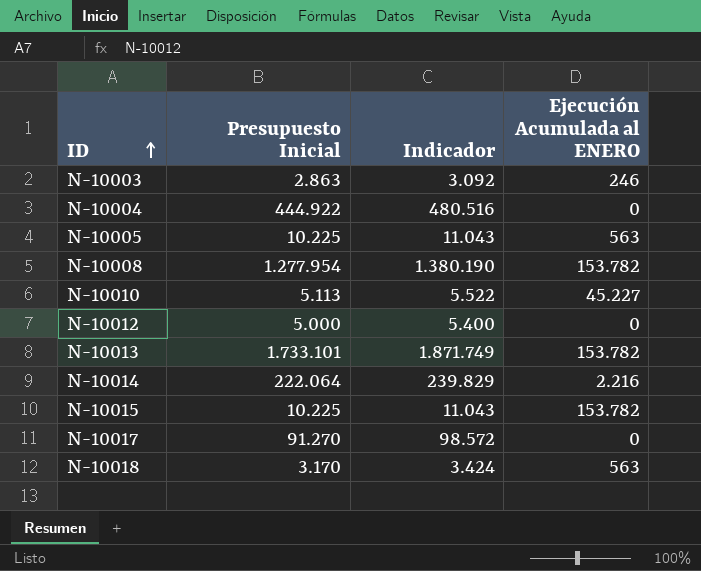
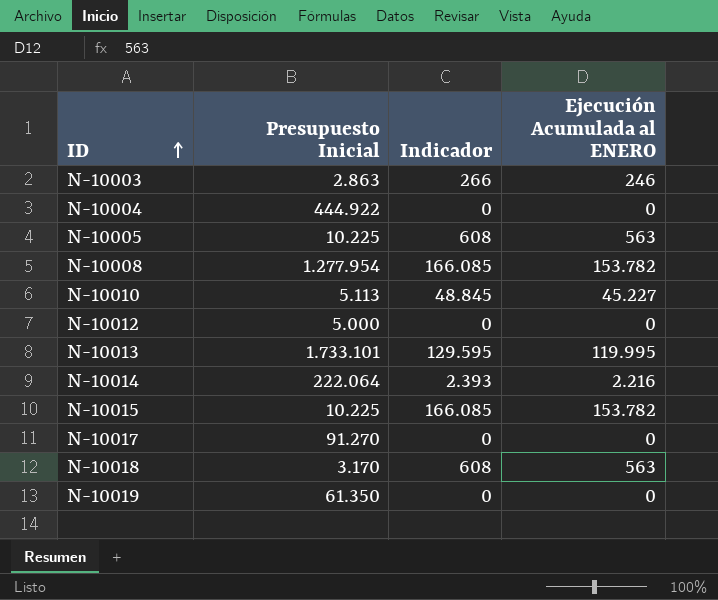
column Indicador | formula: [Presupuesto Inicial] * 1,08 -> [Ejecución Acumulada al ENERO] * 1,08
N-10013 | Ejecución Acumulada al ENERO: 153.782 -> 119.995
row N-10019: none -> 61.350 | 0 | 0

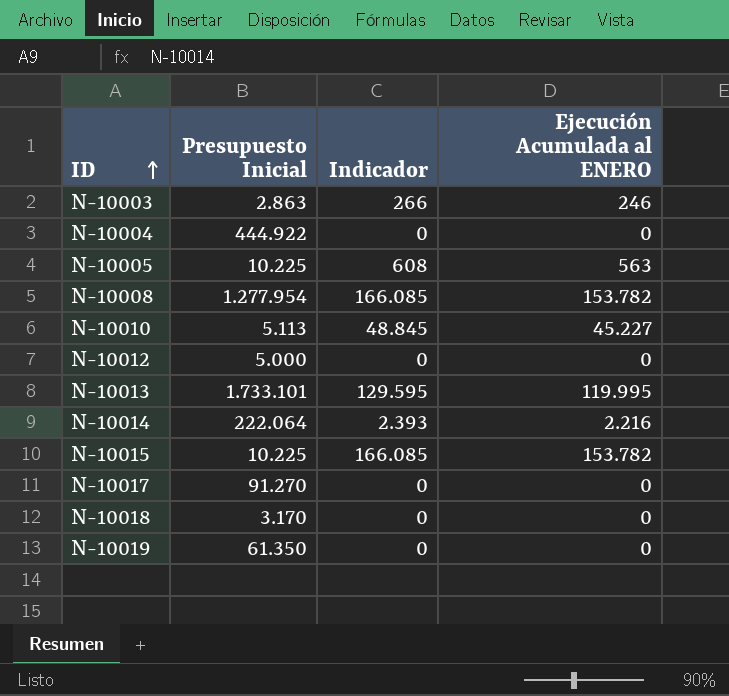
N-10018 | Indicador: 608 -> 0
N-10018 | Ejecución Acumulada al ENERO: 563 -> 0

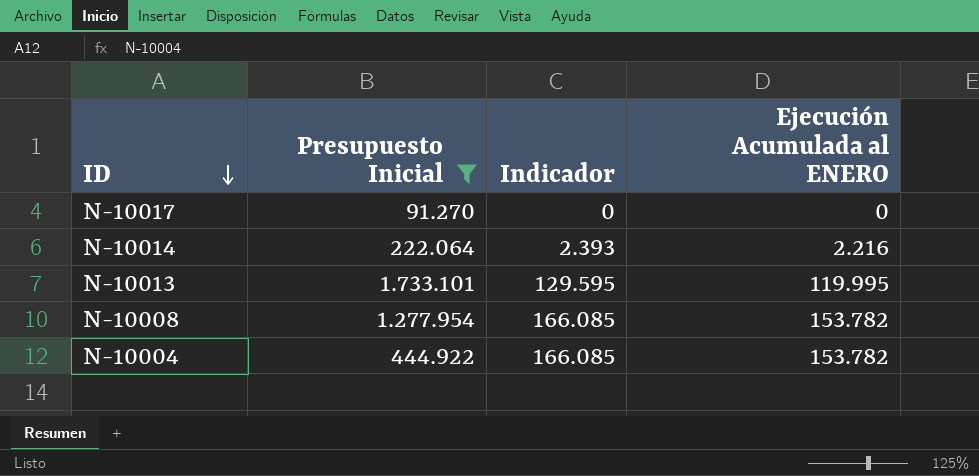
filter: none -> Presupuesto Inicial >= 91.270
row order: ID ascending -> ID descending
N-10004 | Indicador: 0 -> 166.085
N-10004 | Ejecución Acumulada al ENERO: 0 -> 153.782

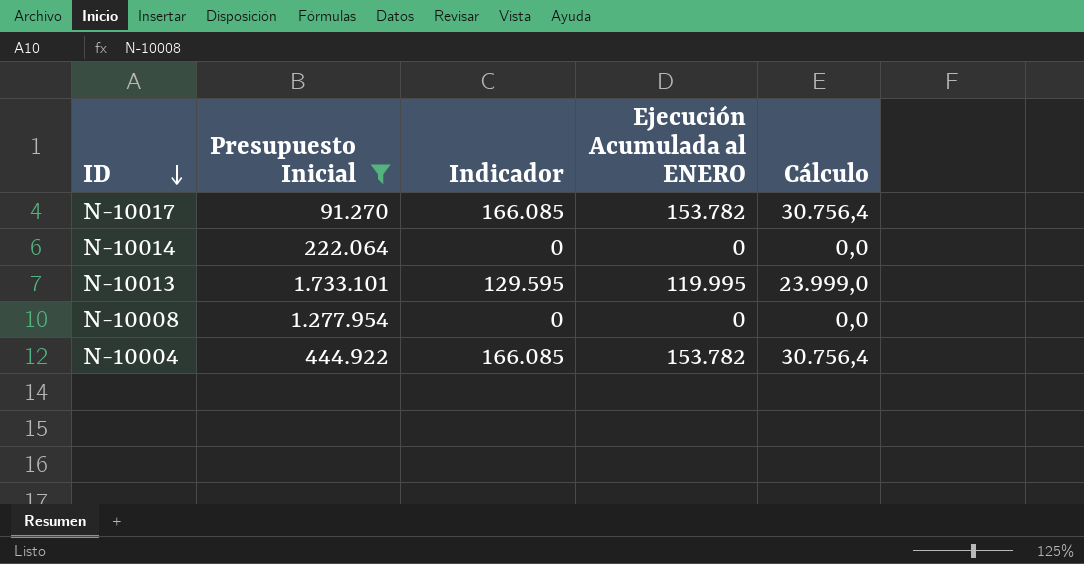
column Cálculo | formula: none -> [Ejecución Acumulada al ENERO] * 0,2
N-10017 | Indicador: 0 -> 166.085
N-10017 | Ejecución Acumulada al ENERO: 0 -> 153.782
N-10014 | Indicador: 2.393 -> 0
N-10014 | Ejecución Acumulada al ENERO: 2.216 -> 0
N-10008 | Indicador: 166.085 -> 0
N-10008 | Ejecución Acumulada al ENERO: 153.782 -> 0

